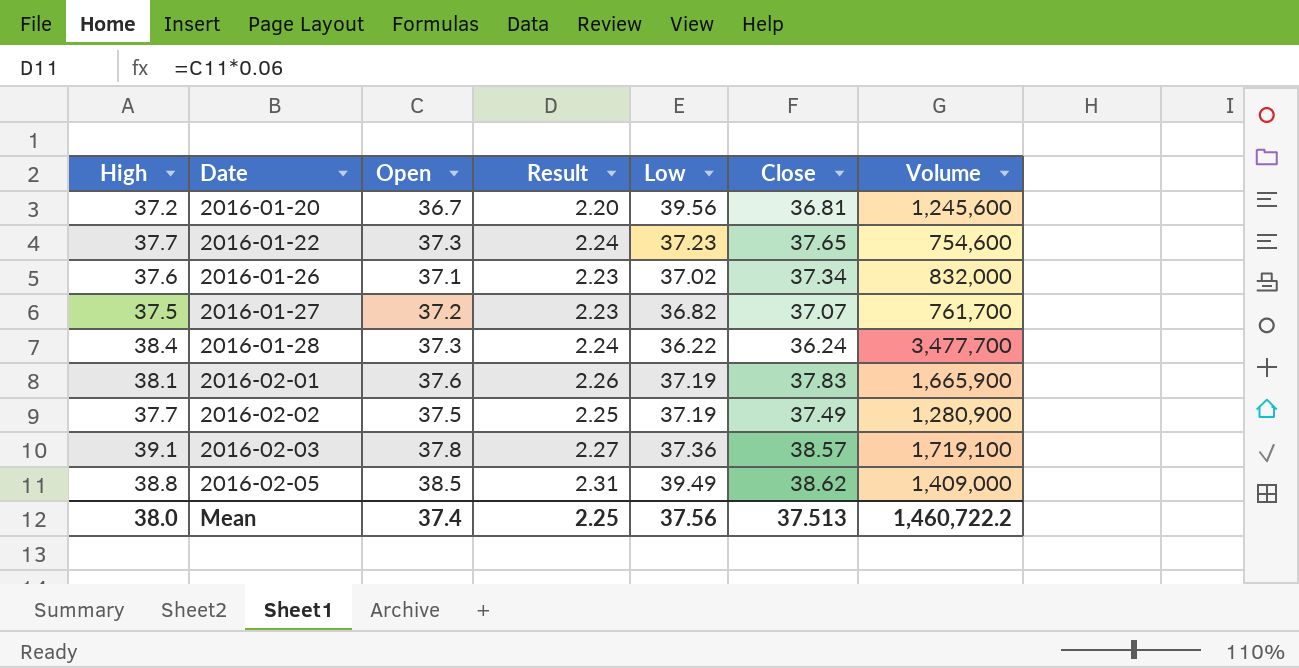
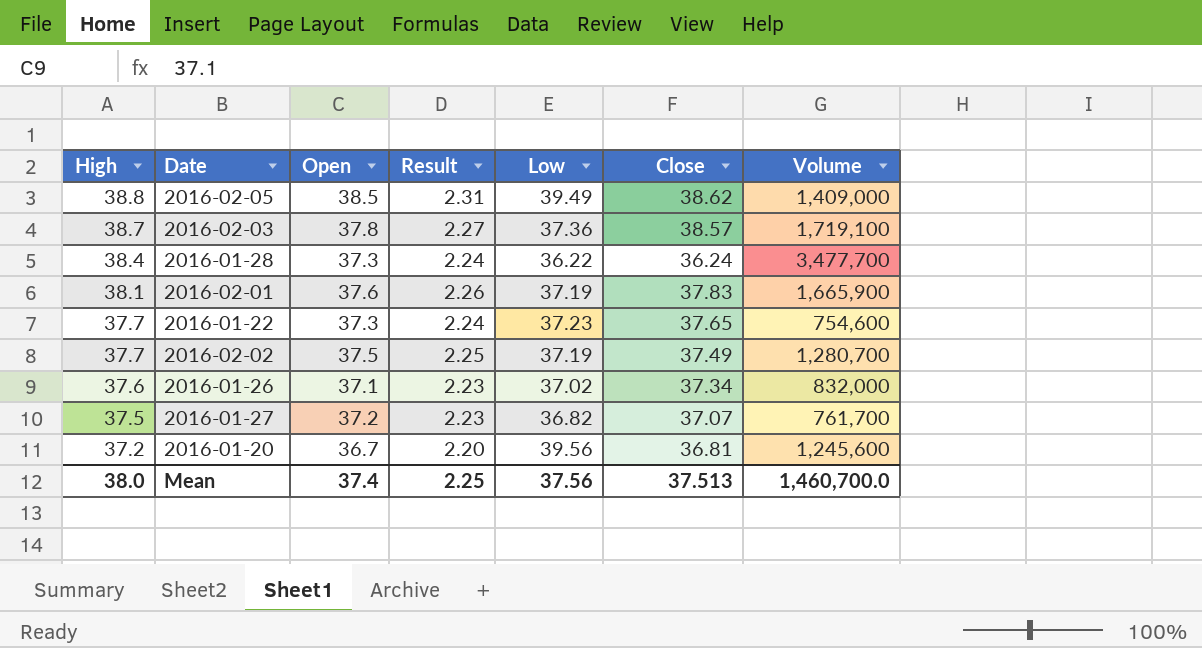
row order: Date ascending -> High descending
2016-02-03 | High: 39.1 -> 38.7
2016-02-02 | Volume: 1,280,900 -> 1,280,700
Mean | Volume: 1,460,722.2 -> 1,460,700.0

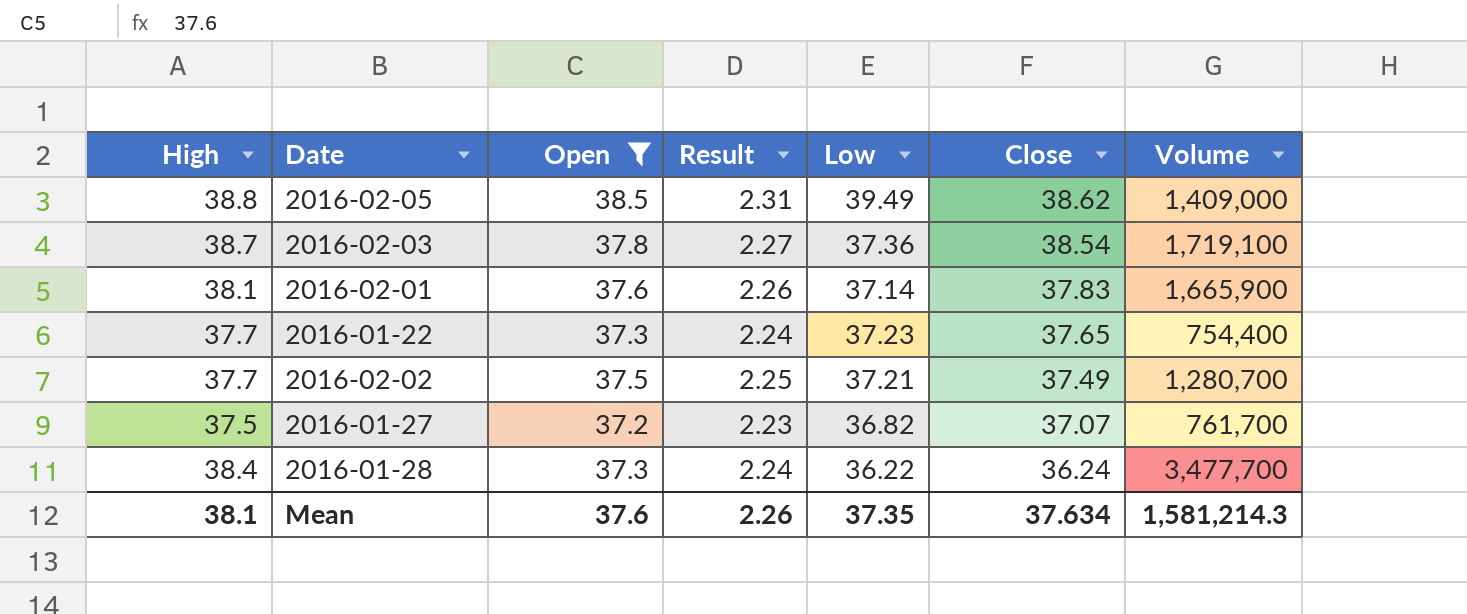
filter: none -> Open >= 37.2
row order: High descending -> Close descending
2016-02-03 | Close: 38.57 -> 38.54
2016-02-01 | Low: 37.19 -> 37.14
2016-01-22 | Volume: 754,600 -> 754,400
2016-02-02 | Low: 37.19 -> 37.21
Mean | High: 38.0 -> 38.1
Mean | Open: 37.4 -> 37.6
Mean | Result: 2.25 -> 2.26
Mean | Low: 37.56 -> 37.35
Mean | Close: 37.513 -> 37.634
Mean | Volume: 1,460,700.0 -> 1,581,214.3

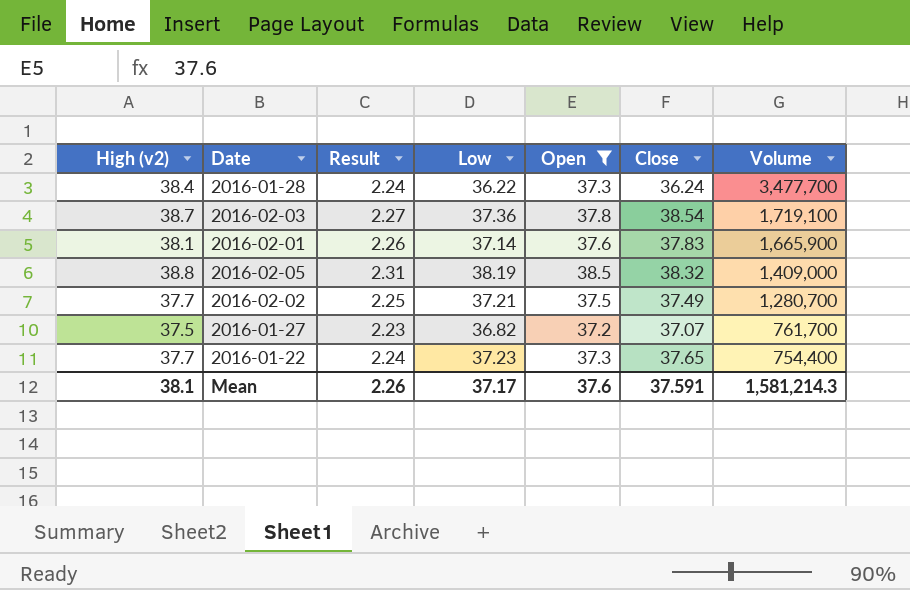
row order: Close descending -> Volume descending
column name: High -> High (v2)
column Open | position: 3 -> 5
2016-02-05 | Low: 39.49 -> 38.19
2016-02-05 | Close: 38.62 -> 38.32
Mean | Low: 37.35 -> 37.17
Mean | Close: 37.634 -> 37.591

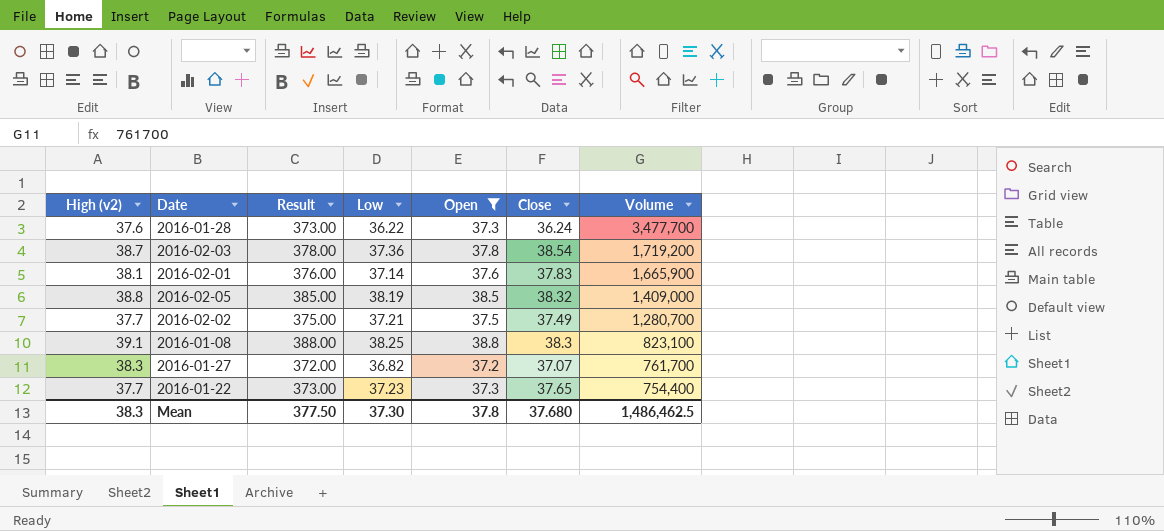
column Result | formula: [Open] * 0.06 -> [Open] * 10
2016-01-28 | High (v2): 38.4 -> 37.6
2016-02-03 | Volume: 1,719,100 -> 1,719,200
row 2016-01-08: none -> 39.1 | 388.00 | 38.25 | 38.8 | 38.3 | 823,100
2016-01-27 | High (v2): 37.5 -> 38.3
Mean | High (v2): 38.1 -> 38.3
Mean | Result: 2.26 -> 377.50
Mean | Low: 37.17 -> 37.30
Mean | Open: 37.6 -> 37.8
Mean | Close: 37.591 -> 37.680
Mean | Volume: 1,581,214.3 -> 1,486,462.5

